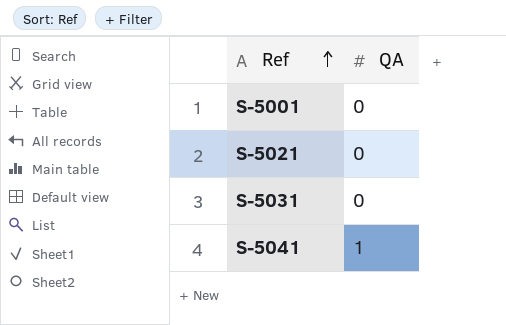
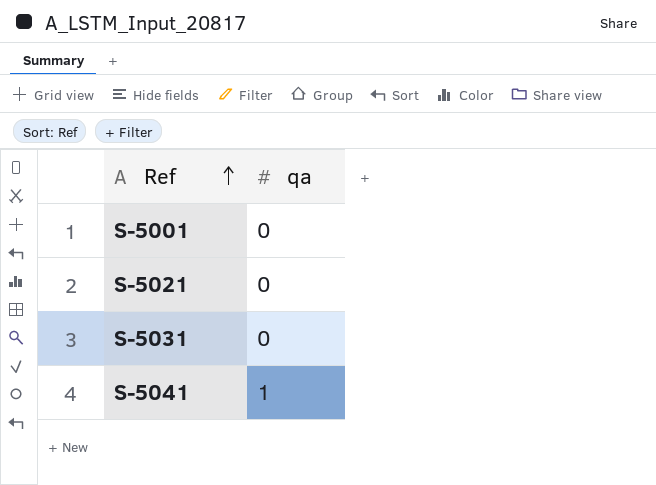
column name: QA -> qa

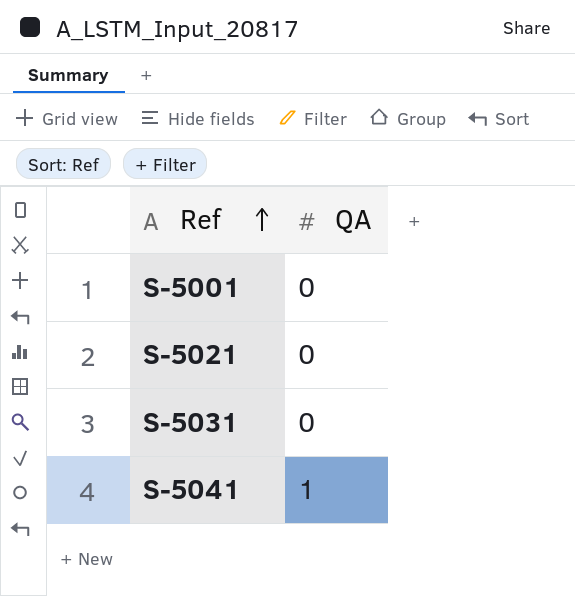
column name: qa -> QA

